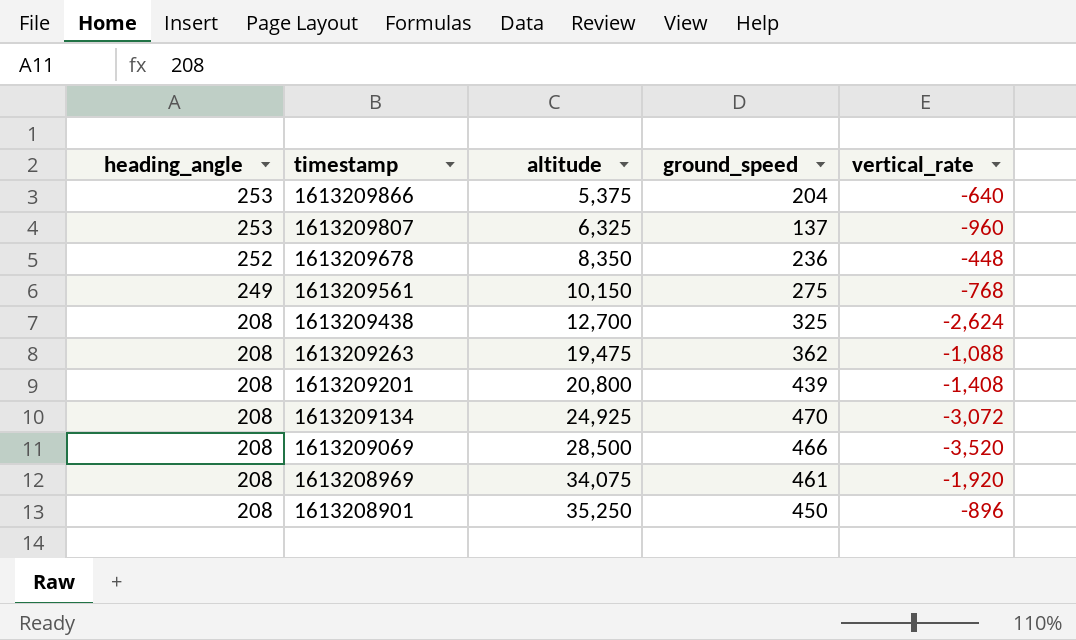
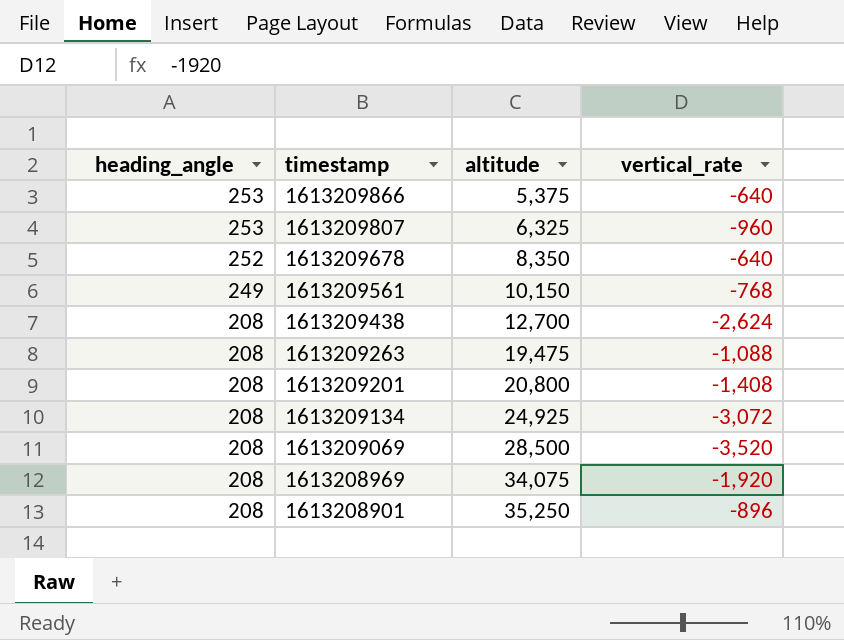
column ground_speed | position: 4 -> none
1613209678 | vertical_rate: -448 -> -640

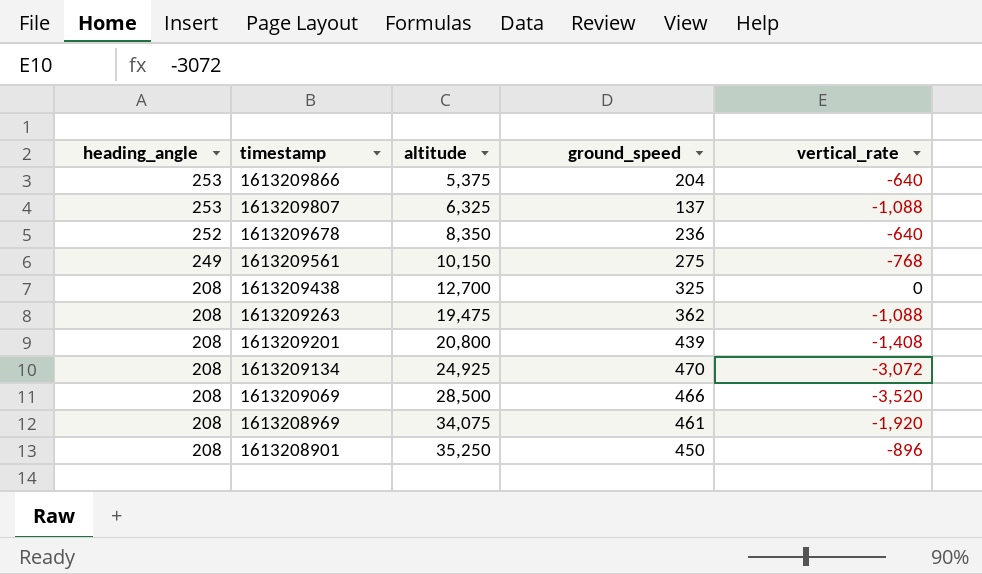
column ground_speed | position: none -> 4
1613209807 | vertical_rate: -960 -> -1,088
1613209438 | vertical_rate: -2,624 -> 0

